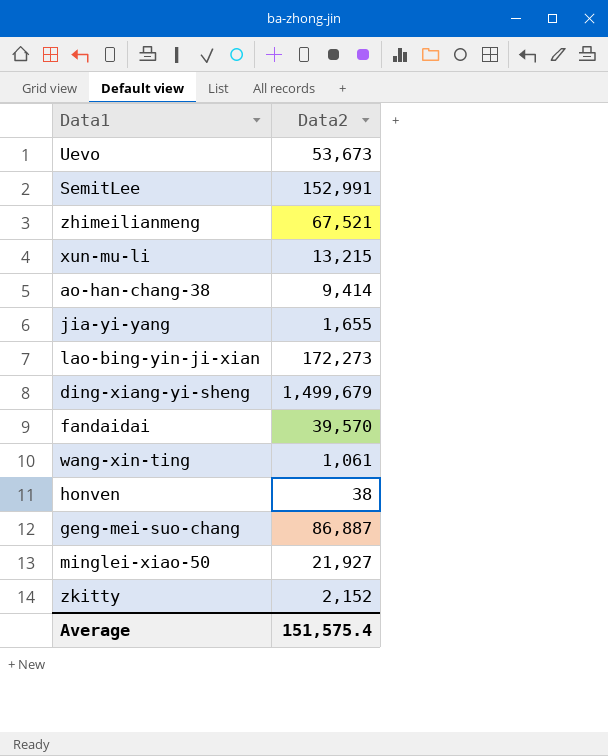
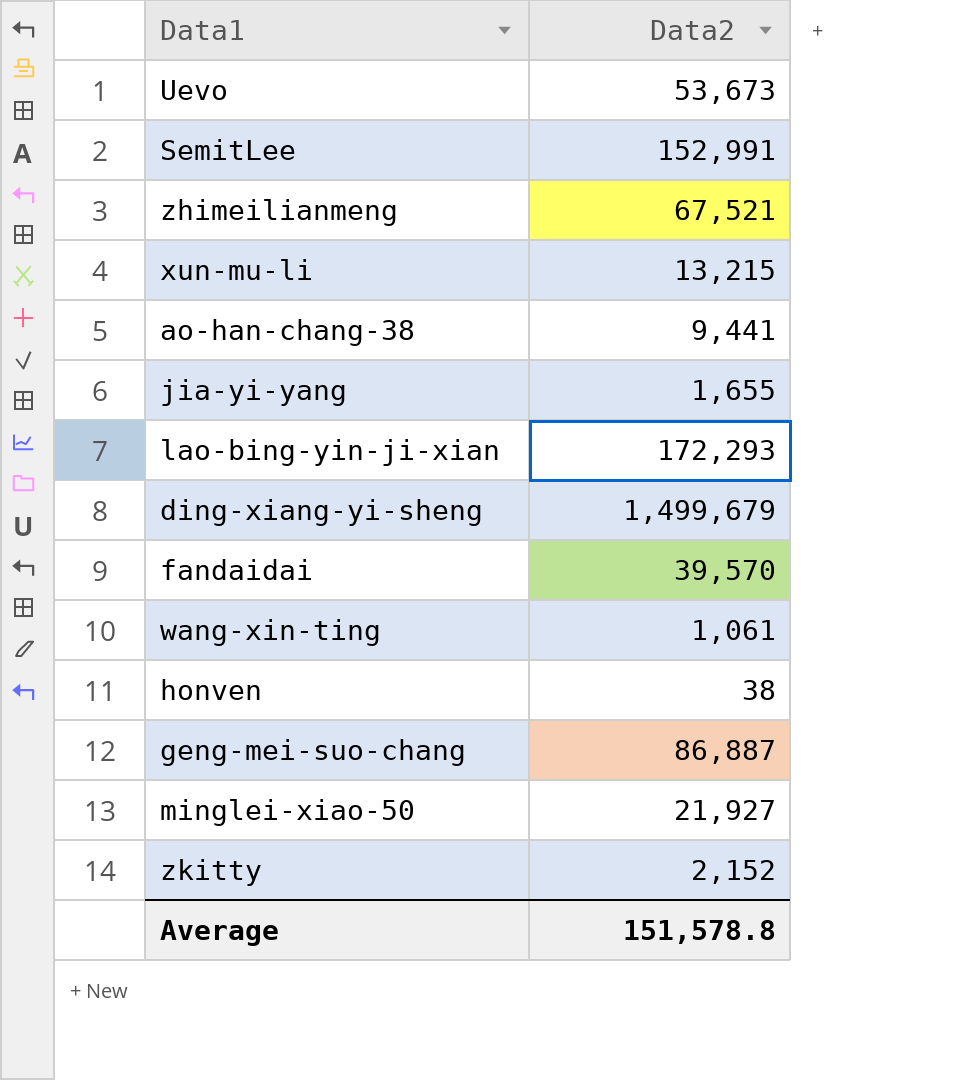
ao-han-chang-38 | Data2: 9,414 -> 9,441
lao-bing-yin-ji-xian | Data2: 172,273 -> 172,293
Average | Data2: 151,575.4 -> 151,578.8

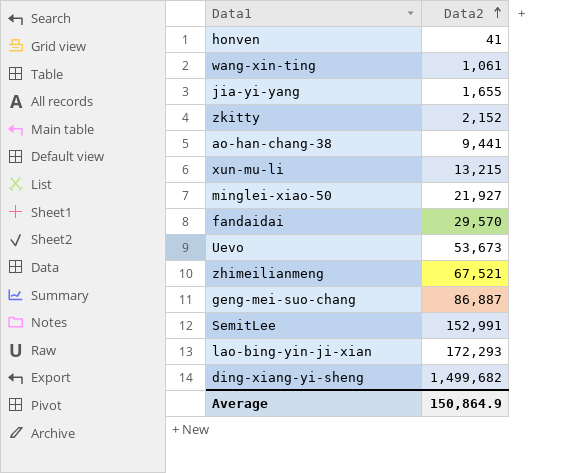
row order: none -> Data2 ascending
honven | Data2: 38 -> 41
fandaidai | Data2: 39,570 -> 29,570
ding-xiang-yi-sheng | Data2: 1,499,679 -> 1,499,682
Average | Data2: 151,578.8 -> 150,864.9

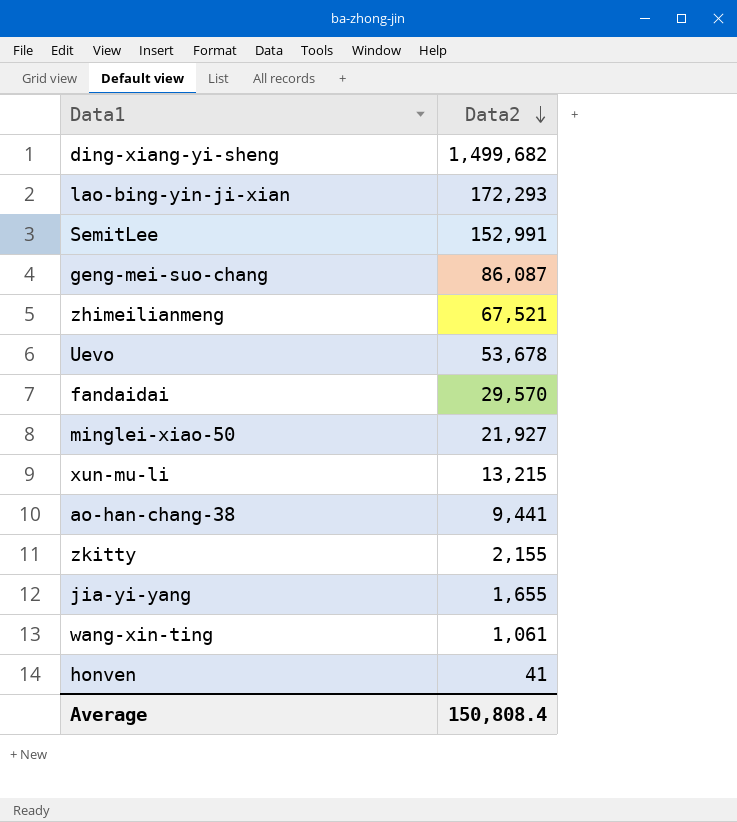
row order: Data2 ascending -> Data2 descending
geng-mei-suo-chang | Data2: 86,887 -> 86,087
Uevo | Data2: 53,673 -> 53,678
zkitty | Data2: 2,152 -> 2,155
Average | Data2: 150,864.9 -> 150,808.4

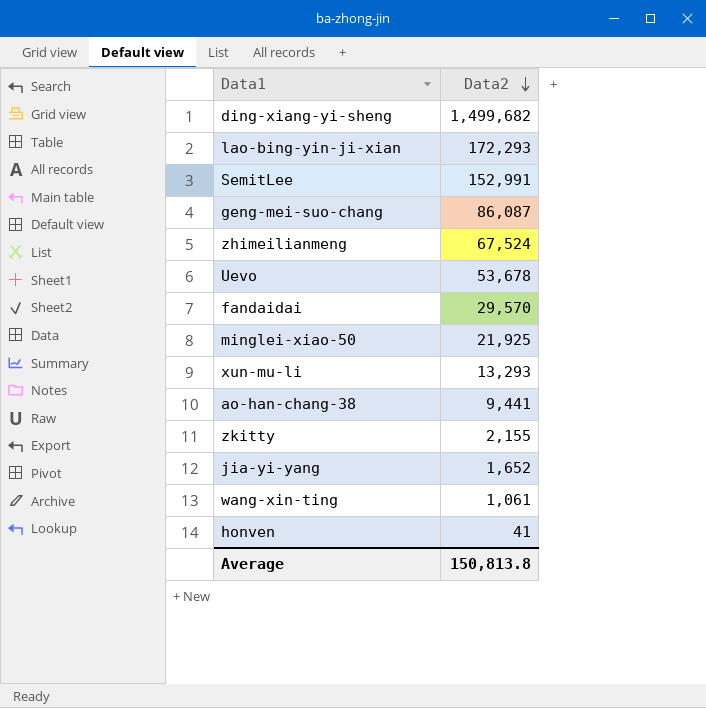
zhimeilianmeng | Data2: 67,521 -> 67,524
minglei-xiao-50 | Data2: 21,927 -> 21,925
xun-mu-li | Data2: 13,215 -> 13,293
jia-yi-yang | Data2: 1,655 -> 1,652
Average | Data2: 150,808.4 -> 150,813.8

